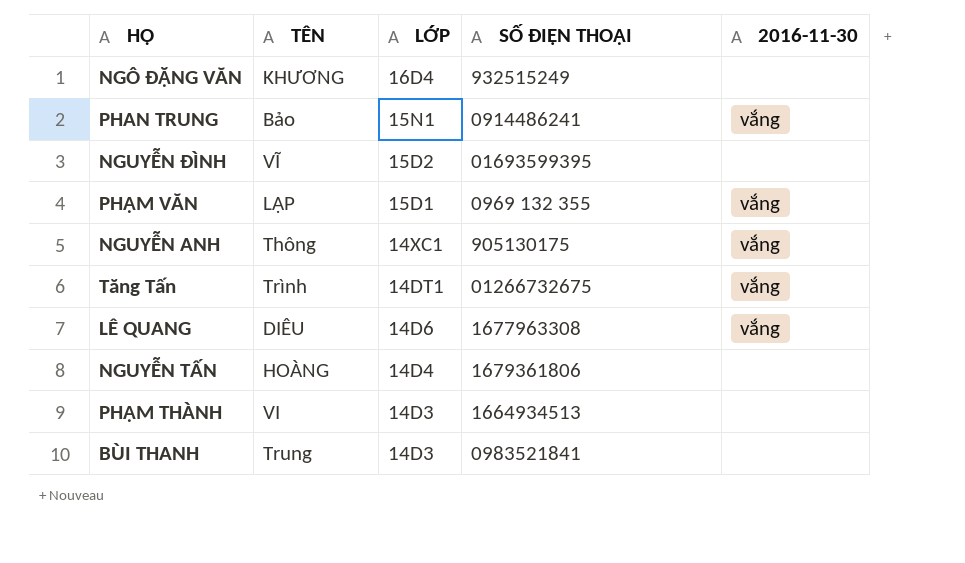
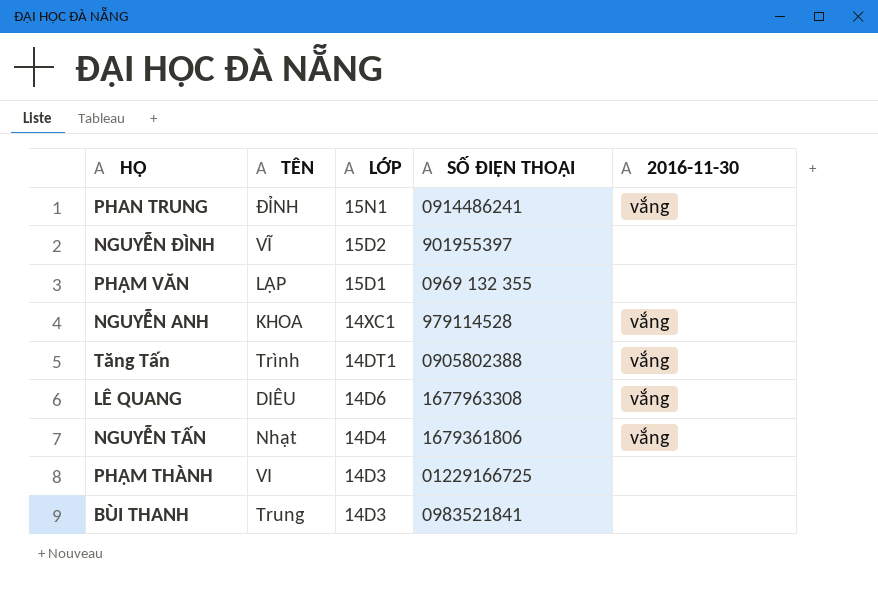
row NGÔ ĐẶNG VĂN: KHƯƠNG | 16D4 | 932515249 | none -> none
PHAN TRUNG | TÊN: Bảo -> ĐỈNH
NGUYỄN ĐÌNH | SỐ ĐIỆN THOẠI: 01693599395 -> 901955397
PHẠM VĂN | 2016-11-30: vắng -> none
NGUYỄN ANH | TÊN: Thông -> KHOA
NGUYỄN ANH | SỐ ĐIỆN THOẠI: 905130175 -> 979114528
Tăng Tấn | SỐ ĐIỆN THOẠI: 01266732675 -> 0905802388
NGUYỄN TẤN | TÊN: HOÀNG -> Nhạt
NGUYỄN TẤN | 2016-11-30: none -> vắng
PHẠM THÀNH | SỐ ĐIỆN THOẠI: 1664934513 -> 01229166725

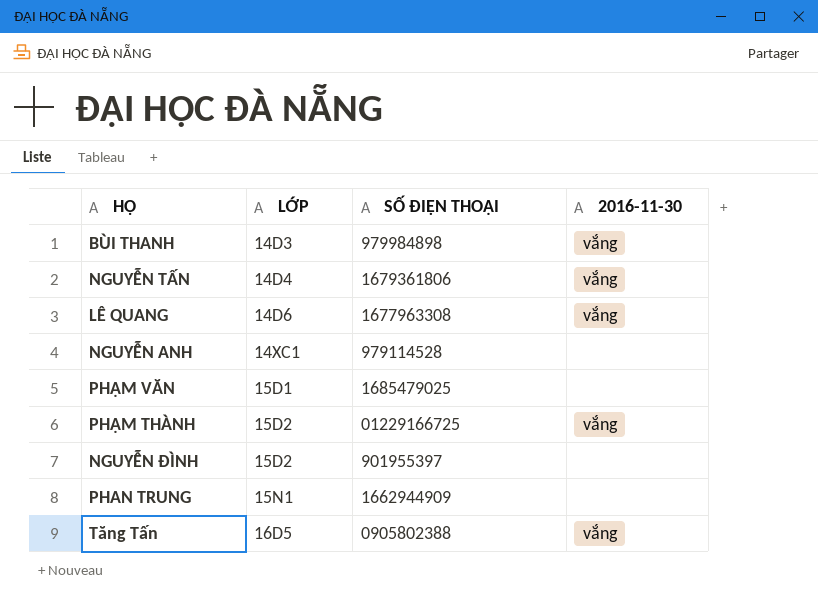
row order: LỚP descending -> LỚP ascending
column TÊN | position: 2 -> none
BÙI THANH | SỐ ĐIỆN THOẠI: 0983521841 -> 979984898
BÙI THANH | 2016-11-30: none -> vắng
NGUYỄN ANH | 2016-11-30: vắng -> none
PHẠM VĂN | SỐ ĐIỆN THOẠI: 0969 132 355 -> 1685479025
PHẠM THÀNH | LỚP: 14D3 -> 15D2
PHẠM THÀNH | 2016-11-30: none -> vắng
PHAN TRUNG | SỐ ĐIỆN THOẠI: 0914486241 -> 1662944909
PHAN TRUNG | 2016-11-30: vắng -> none
Tăng Tấn | LỚP: 14DT1 -> 16D5

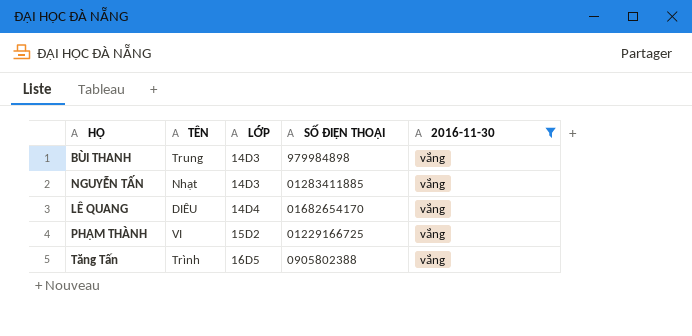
filter: none -> 2016-11-30 = vắng
column TÊN | position: none -> 2
NGUYỄN TẤN | LỚP: 14D4 -> 14D3
NGUYỄN TẤN | SỐ ĐIỆN THOẠI: 1679361806 -> 01283411885
LÊ QUANG | LỚP: 14D6 -> 14D4
LÊ QUANG | SỐ ĐIỆN THOẠI: 1677963308 -> 01682654170

